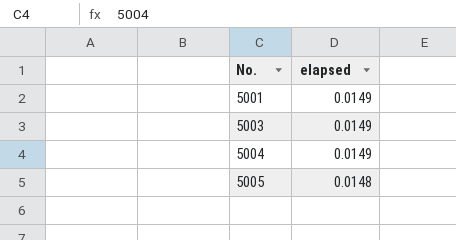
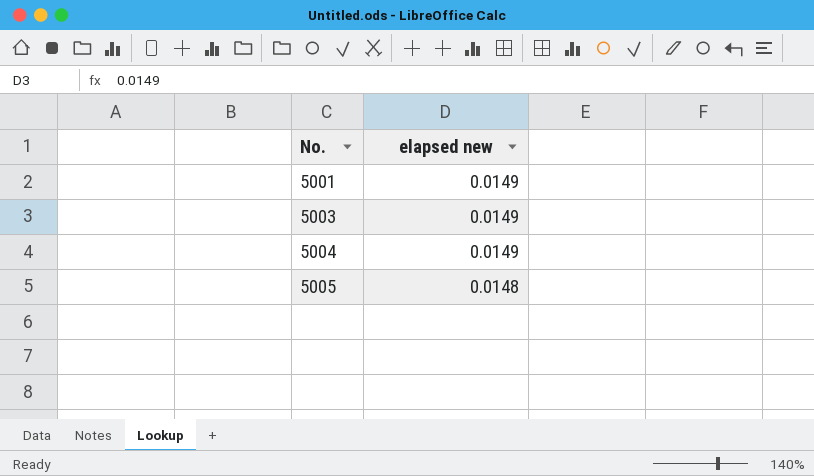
column name: elapsed -> elapsed new

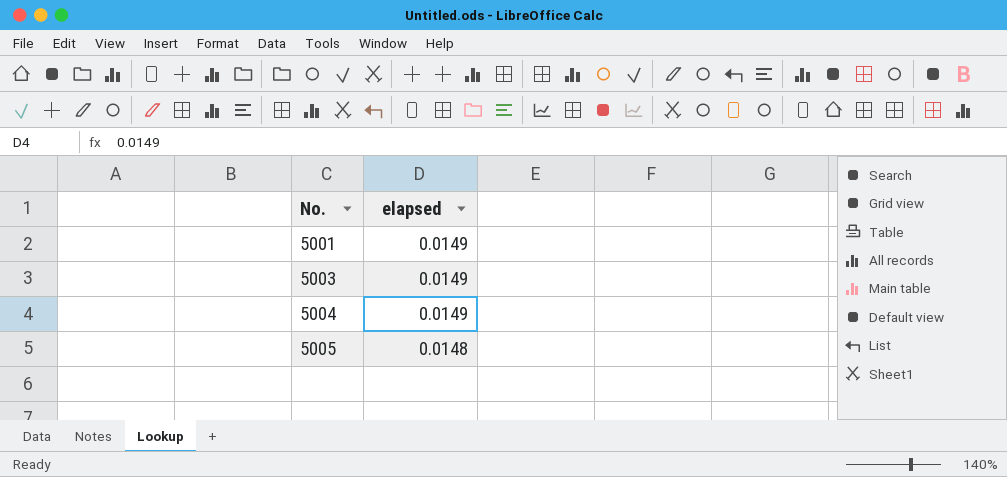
column name: elapsed new -> elapsed

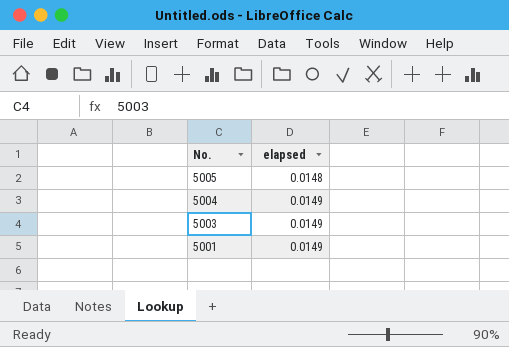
row order: No. ascending -> No. descending

